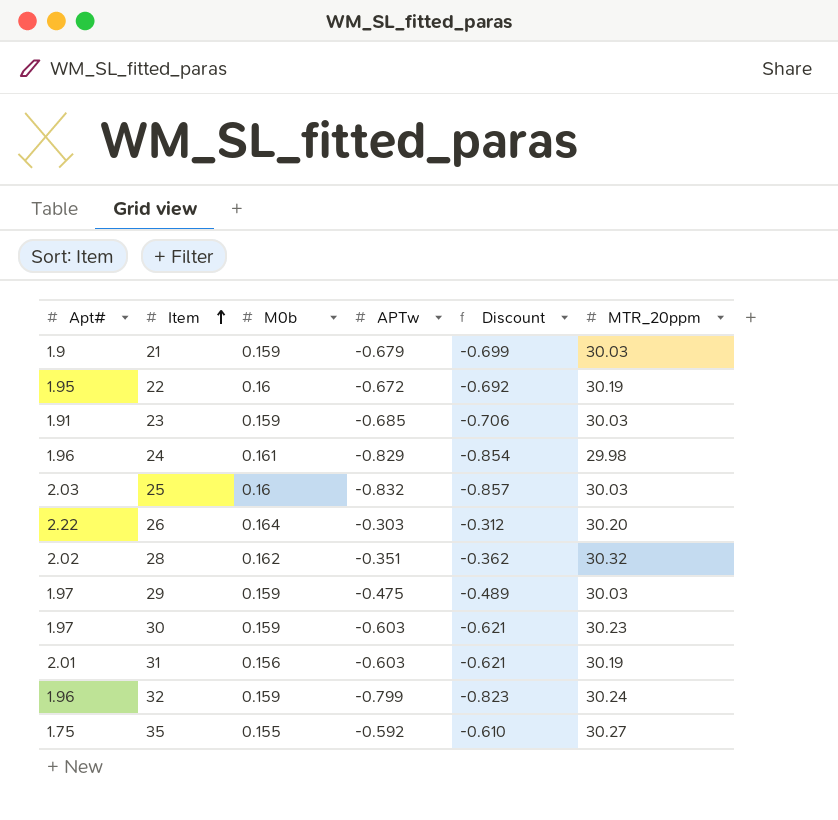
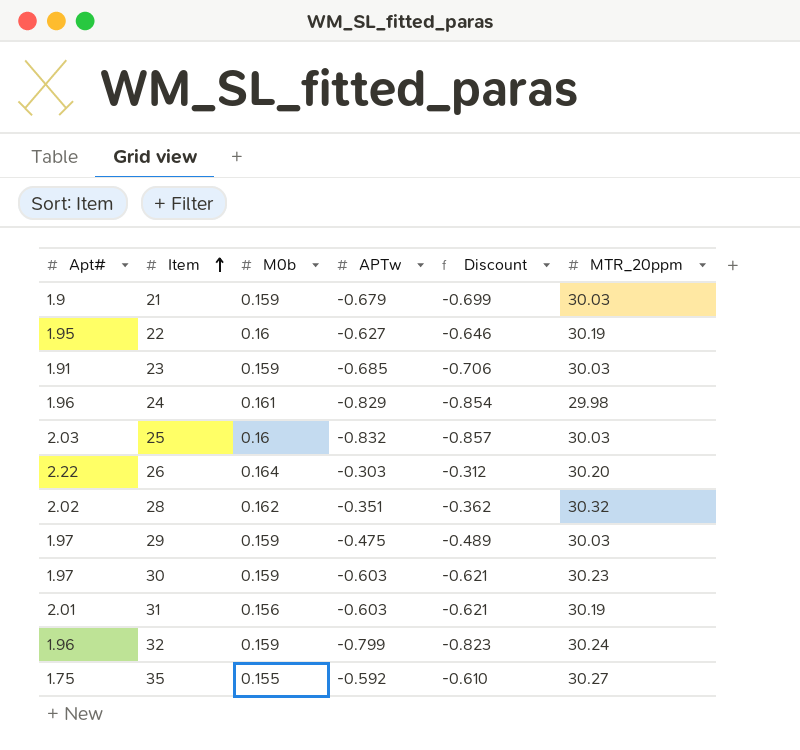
22 | APTw: -0.672 -> -0.627
22 | Discount: -0.692 -> -0.646

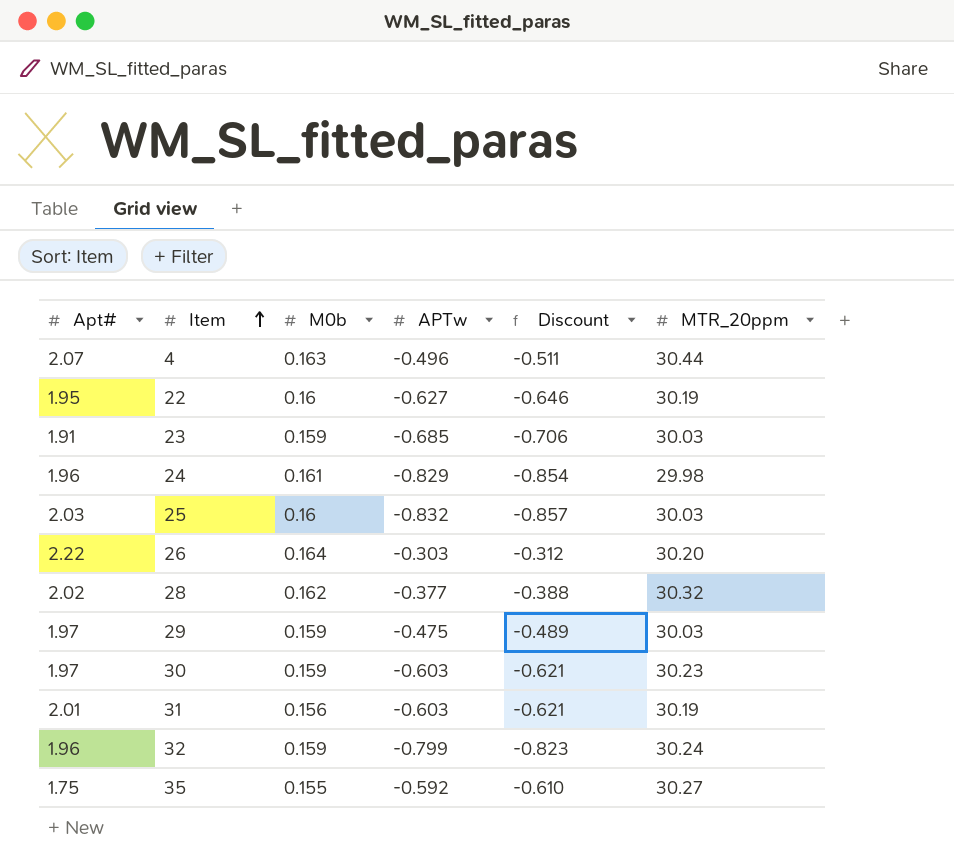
row 21: 1.9 | 0.159 | -0.679 | -0.699 | 30.03 -> none
row 4: none -> 2.07 | 0.163 | -0.496 | -0.511 | 30.44
28 | APTw: -0.351 -> -0.377
28 | Discount: -0.362 -> -0.388

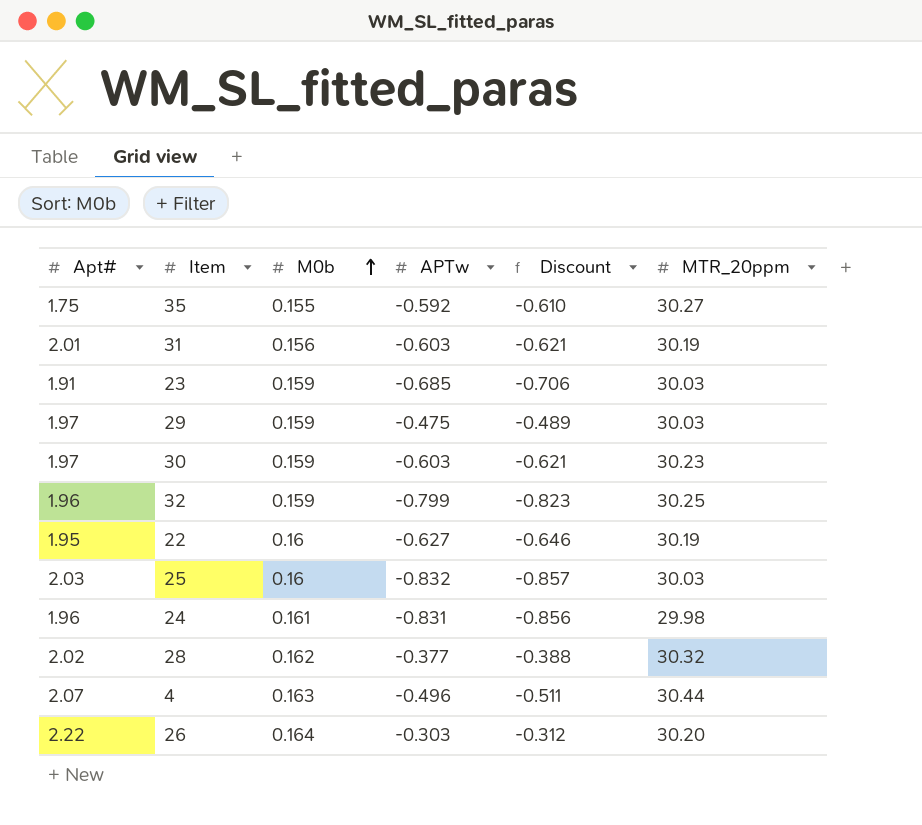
row order: Item ascending -> M0b ascending
32 | MTR_20ppm: 30.24 -> 30.25
24 | APTw: -0.829 -> -0.831
24 | Discount: -0.854 -> -0.856

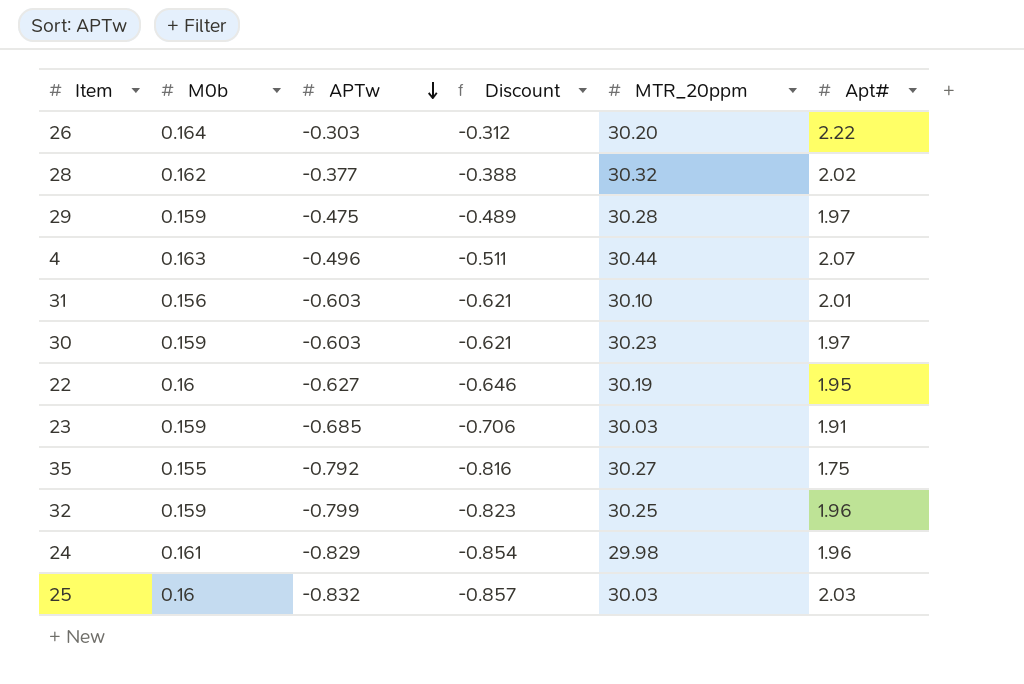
row order: M0b ascending -> APTw descending
column Apt# | position: 1 -> 6
29 | MTR_20ppm: 30.03 -> 30.28
31 | MTR_20ppm: 30.19 -> 30.10
35 | APTw: -0.592 -> -0.792
35 | Discount: -0.610 -> -0.816
24 | APTw: -0.831 -> -0.829
24 | Discount: -0.856 -> -0.854

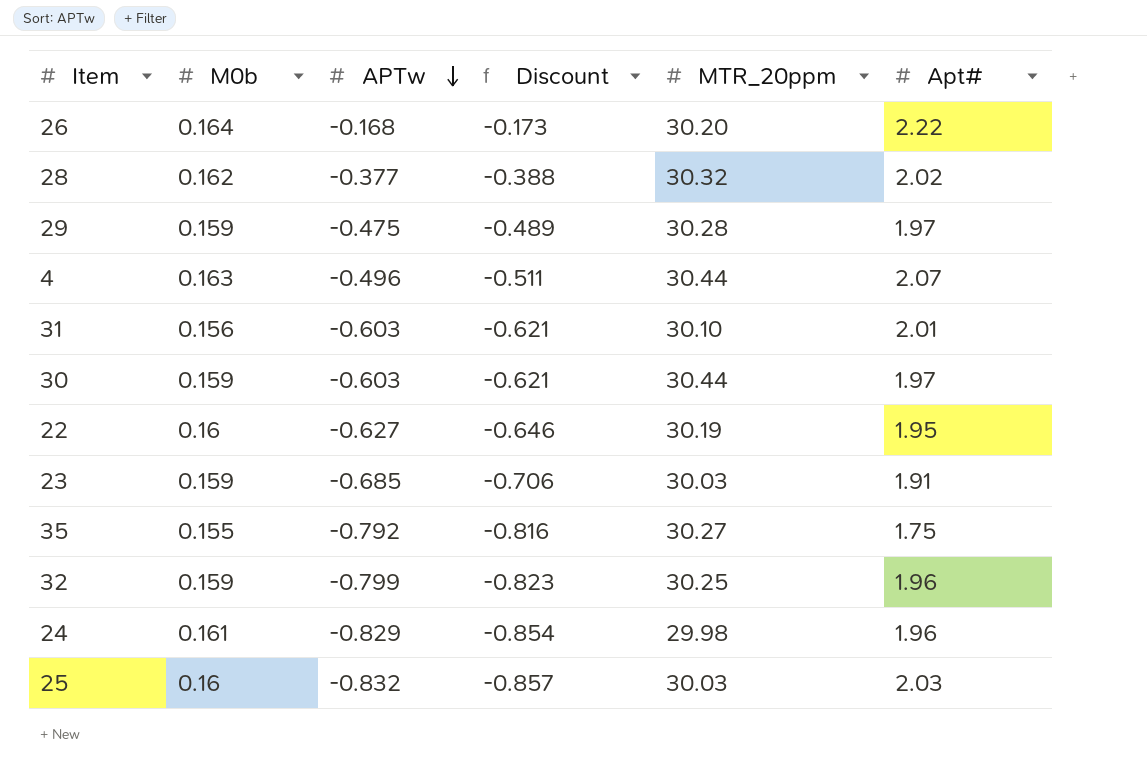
26 | APTw: -0.303 -> -0.168
26 | Discount: -0.312 -> -0.173
30 | MTR_20ppm: 30.23 -> 30.44

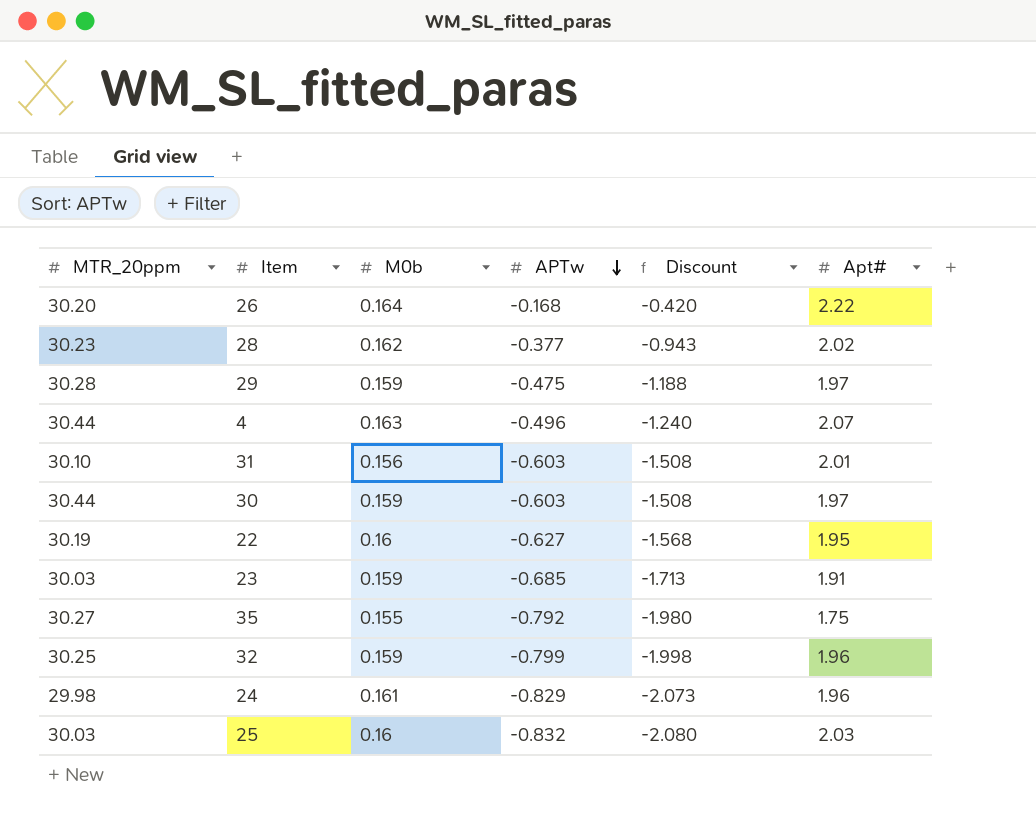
column MTR_20ppm | position: 5 -> 1
column Discount | formula: [APTw] * 1.03 -> [APTw] * 2.5
28 | MTR_20ppm: 30.32 -> 30.23

